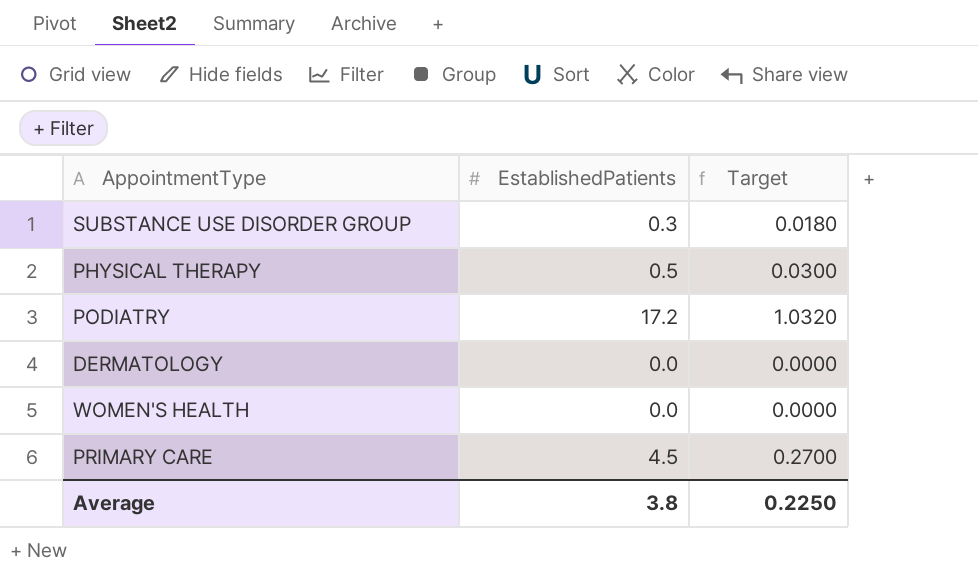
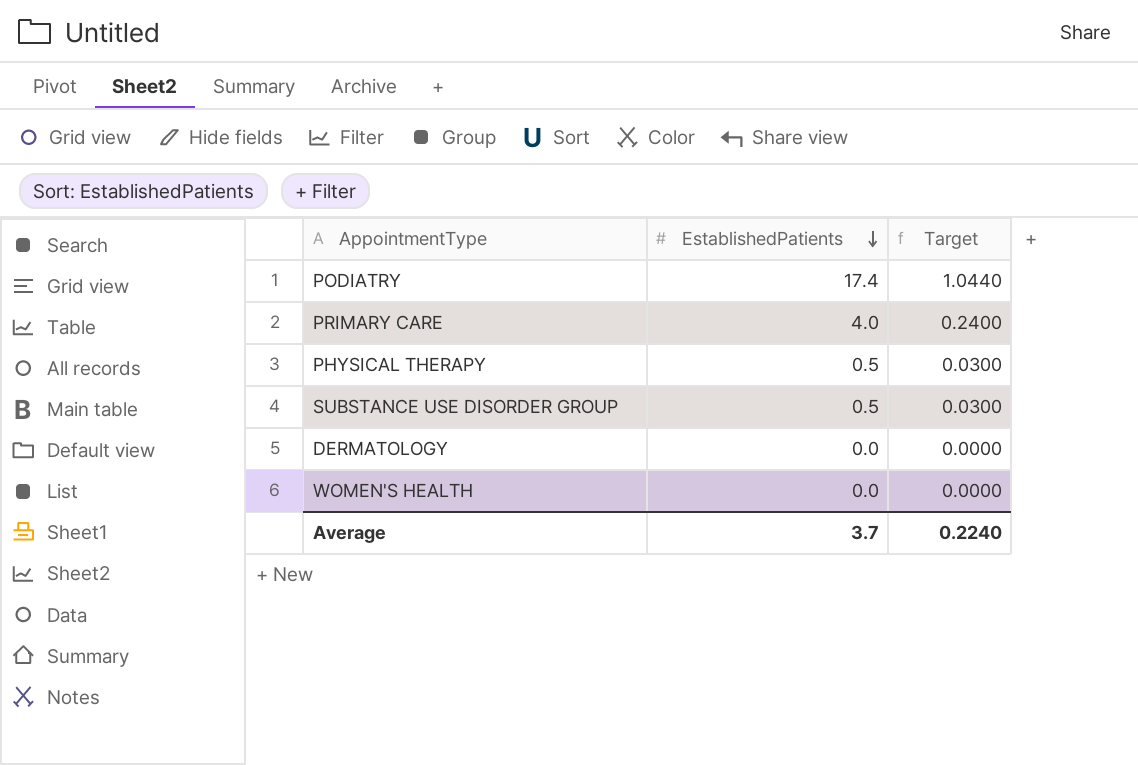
row order: none -> EstablishedPatients descending
PODIATRY | EstablishedPatients: 17.2 -> 17.4
PODIATRY | Target: 1.0320 -> 1.0440
PRIMARY CARE | EstablishedPatients: 4.5 -> 4.0
PRIMARY CARE | Target: 0.2700 -> 0.2400
SUBSTANCE USE DISORDER GROUP | EstablishedPatients: 0.3 -> 0.5
SUBSTANCE USE DISORDER GROUP | Target: 0.0180 -> 0.0300
Average | EstablishedPatients: 3.8 -> 3.7
Average | Target: 0.2250 -> 0.2240

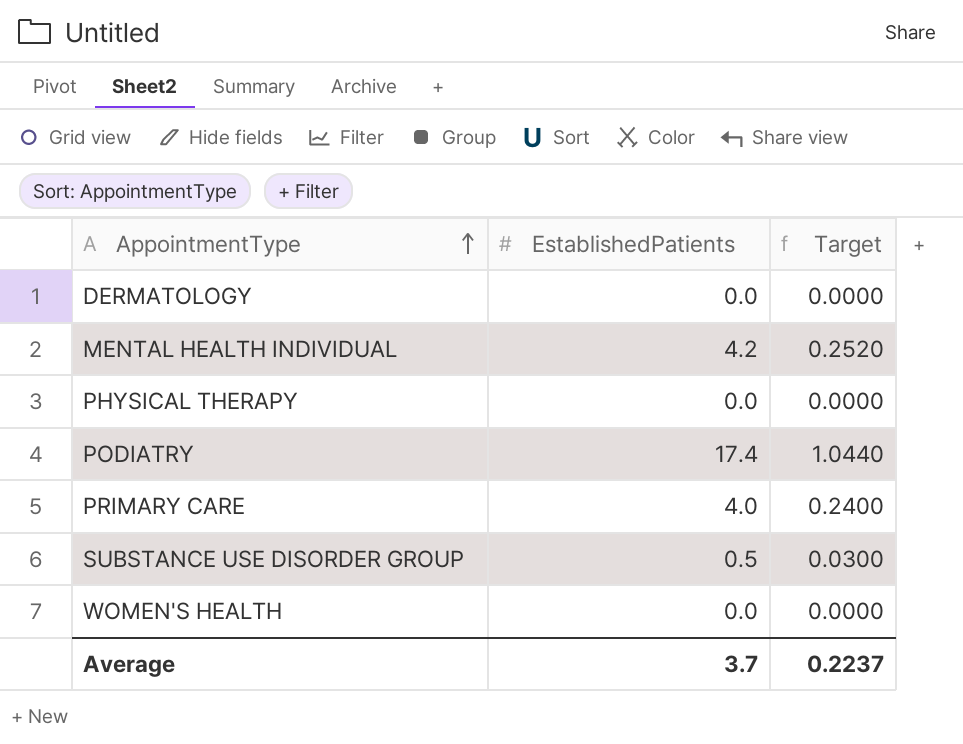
row order: EstablishedPatients descending -> AppointmentType ascending
row MENTAL HEALTH INDIVIDUAL: none -> 4.2 | 0.2520
PHYSICAL THERAPY | EstablishedPatients: 0.5 -> 0.0
PHYSICAL THERAPY | Target: 0.0300 -> 0.0000
Average | Target: 0.2240 -> 0.2237

